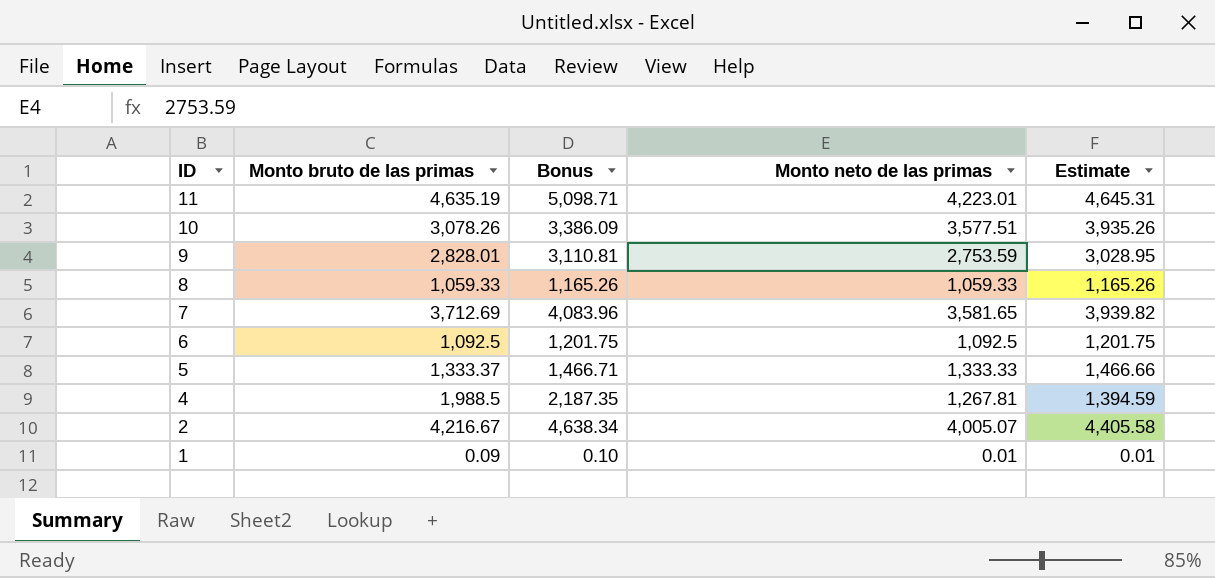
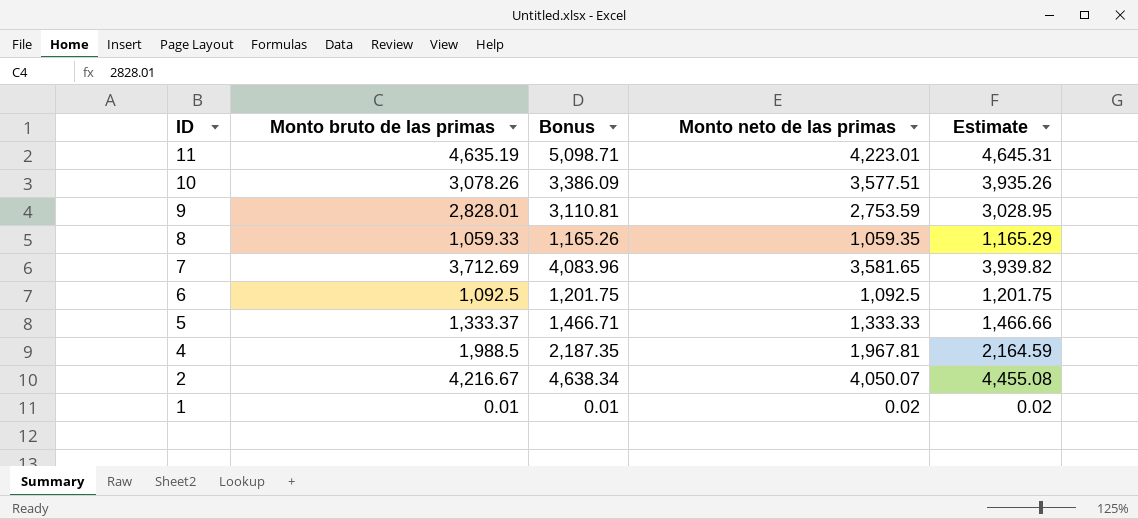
8 | Monto neto de las primas: 1,059.33 -> 1,059.35
8 | Estimate: 1,165.26 -> 1,165.29
4 | Monto neto de las primas: 1,267.81 -> 1,967.81
4 | Estimate: 1,394.59 -> 2,164.59
2 | Monto neto de las primas: 4,005.07 -> 4,050.07
2 | Estimate: 4,405.58 -> 4,455.08
1 | Monto bruto de las primas: 0.09 -> 0.01
1 | Bonus: 0.10 -> 0.01
1 | Monto neto de las primas: 0.01 -> 0.02
1 | Estimate: 0.01 -> 0.02

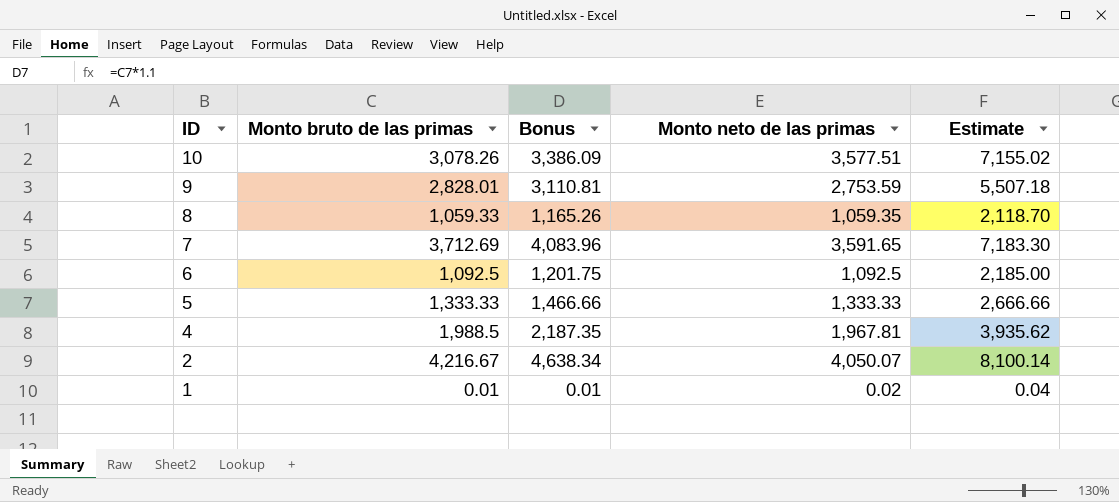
column Estimate | formula: [Monto neto de las primas] * 1.1 -> [Monto neto de las primas] * 2
row 11: 4,635.19 | 5,098.71 | 4,223.01 | 4,645.31 -> none
7 | Monto neto de las primas: 3,581.65 -> 3,591.65
5 | Monto bruto de las primas: 1,333.37 -> 1,333.33
5 | Bonus: 1,466.71 -> 1,466.66

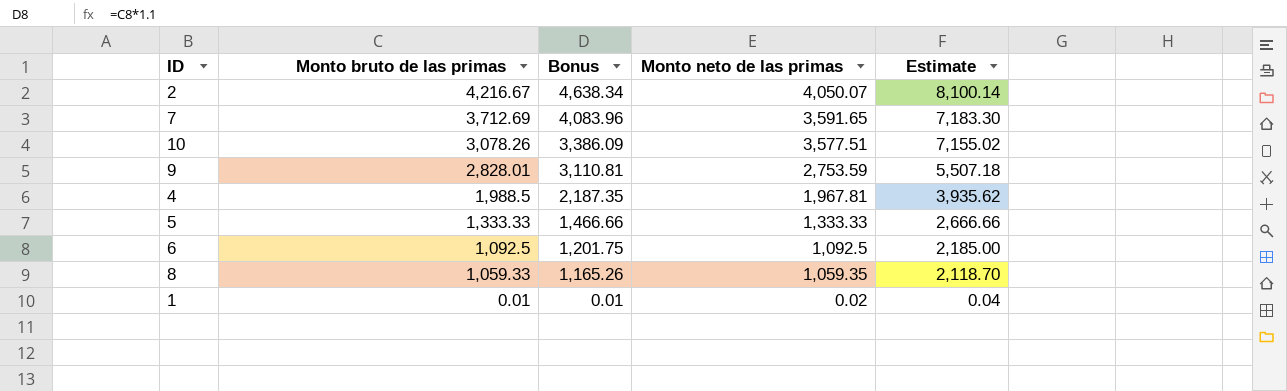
row order: ID descending -> Monto bruto de las primas descending

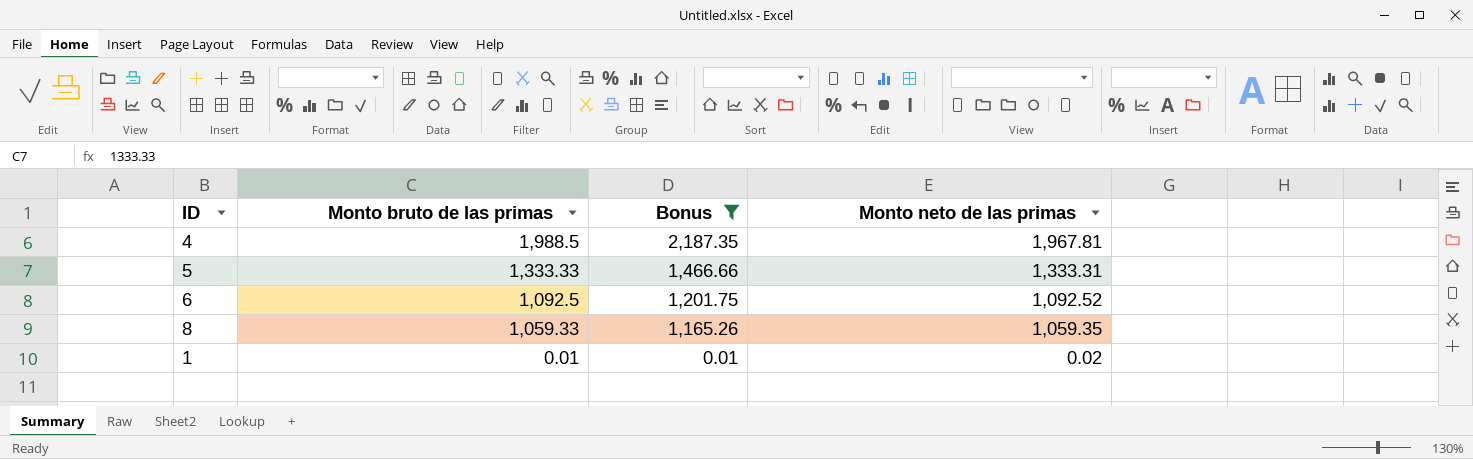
filter: none -> Bonus <= 2,187.35
column Estimate | formula: [Monto neto de las primas] * 2 -> none
5 | Monto neto de las primas: 1,333.33 -> 1,333.31
6 | Monto neto de las primas: 1,092.5 -> 1,092.52

